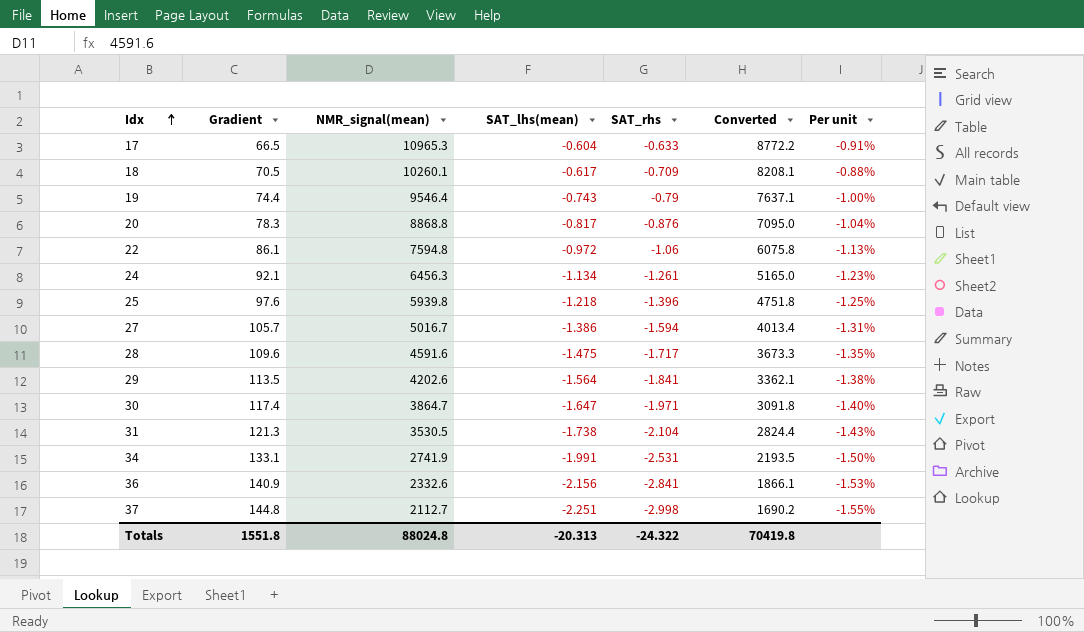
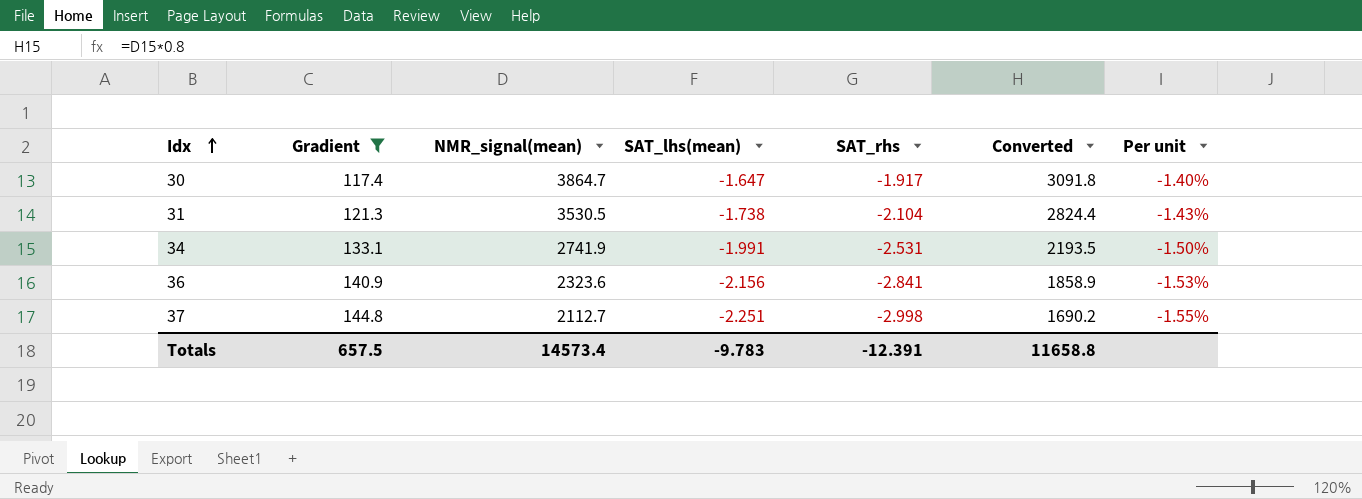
filter: none -> Gradient >= 117.4
30 | SAT_rhs: -1.971 -> -1.917
36 | NMR_signal(mean): 2332.6 -> 2323.6
36 | Converted: 1866.1 -> 1858.9
Totals | Gradient: 1551.8 -> 657.5
Totals | NMR_signal(mean): 88024.8 -> 14573.4
Totals | SAT_lhs(mean): -20.313 -> -9.783
Totals | SAT_rhs: -24.322 -> -12.391
Totals | Converted: 70419.8 -> 11658.8

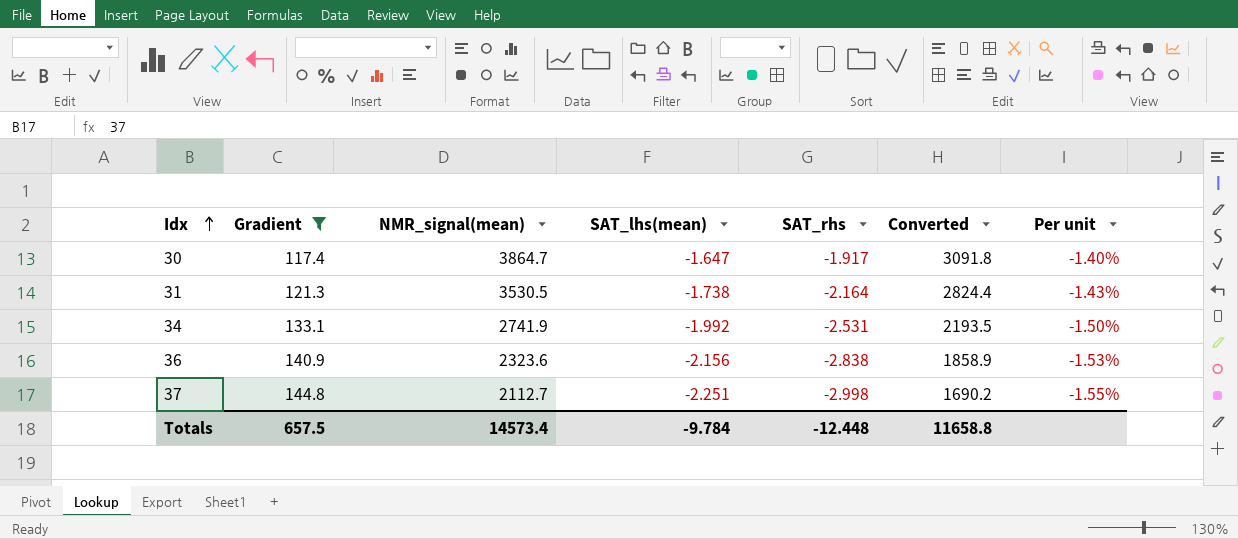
31 | SAT_rhs: -2.104 -> -2.164
34 | SAT_lhs(mean): -1.991 -> -1.992
36 | SAT_rhs: -2.841 -> -2.838
Totals | SAT_lhs(mean): -9.783 -> -9.784
Totals | SAT_rhs: -12.391 -> -12.448

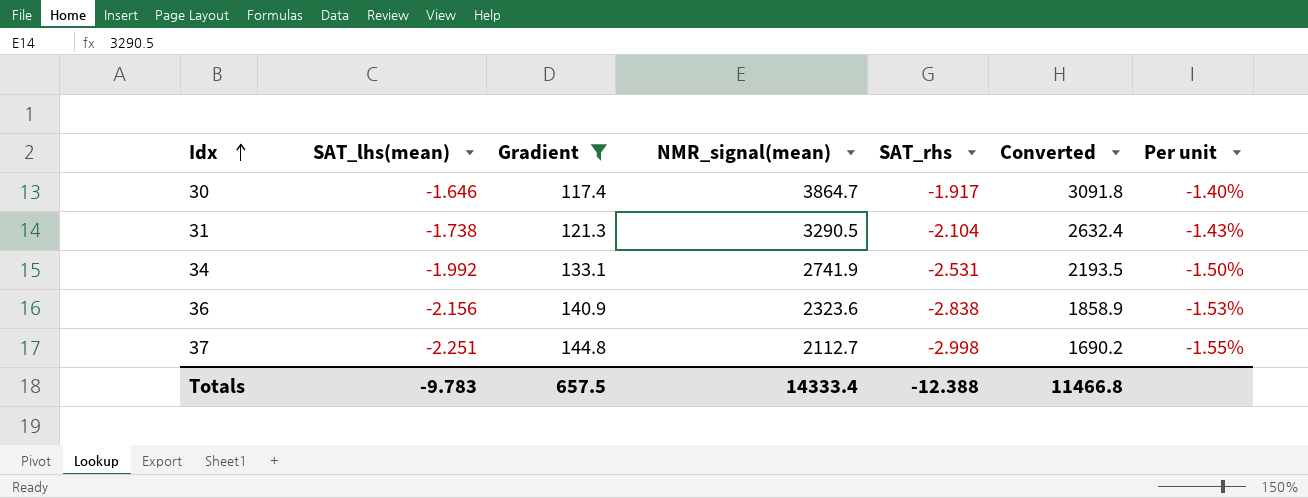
column SAT_lhs(mean) | position: 4 -> 2
30 | SAT_lhs(mean): -1.647 -> -1.646
31 | NMR_signal(mean): 3530.5 -> 3290.5
31 | SAT_rhs: -2.164 -> -2.104
31 | Converted: 2824.4 -> 2632.4
Totals | SAT_lhs(mean): -9.784 -> -9.783
Totals | NMR_signal(mean): 14573.4 -> 14333.4
Totals | SAT_rhs: -12.448 -> -12.388
Totals | Converted: 11658.8 -> 11466.8

